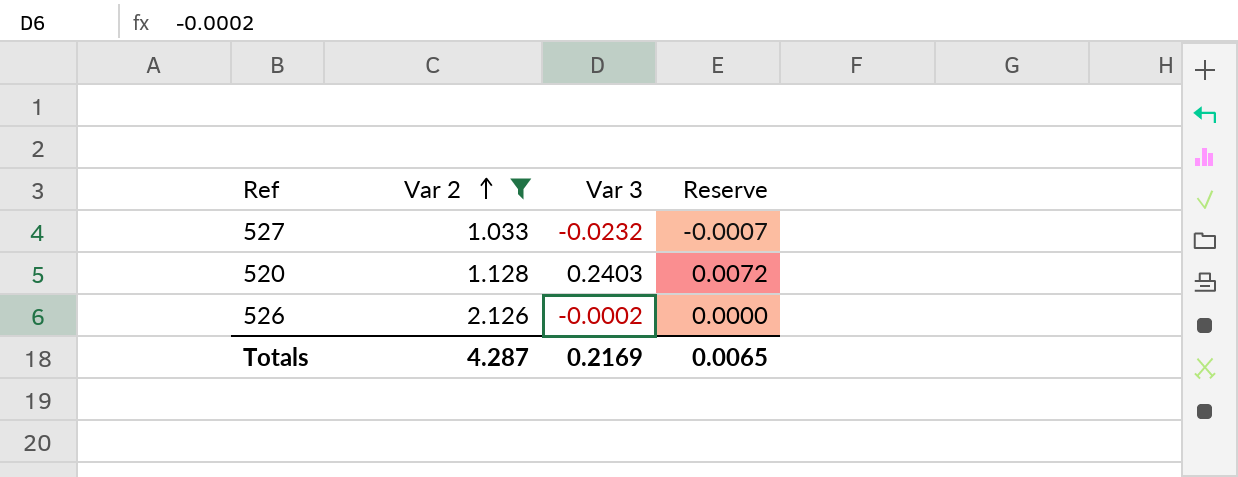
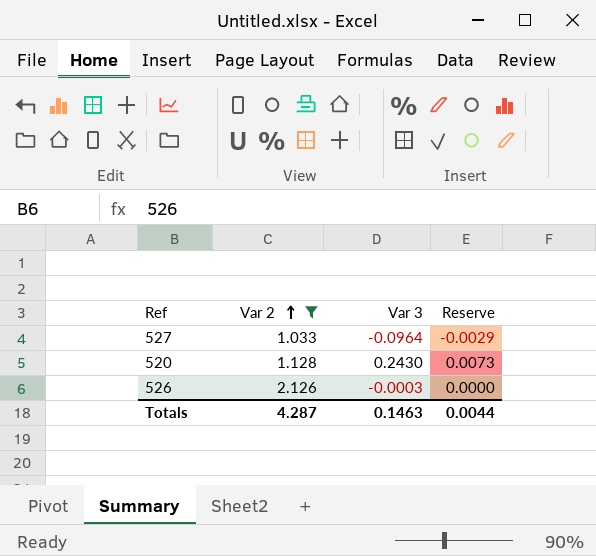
527 | Var 3: -0.0232 -> -0.0964
527 | Reserve: -0.0007 -> -0.0029
520 | Var 3: 0.2403 -> 0.2430
520 | Reserve: 0.0072 -> 0.0073
526 | Var 3: -0.0002 -> -0.0003
Totals | Var 3: 0.2169 -> 0.1463
Totals | Reserve: 0.0065 -> 0.0044

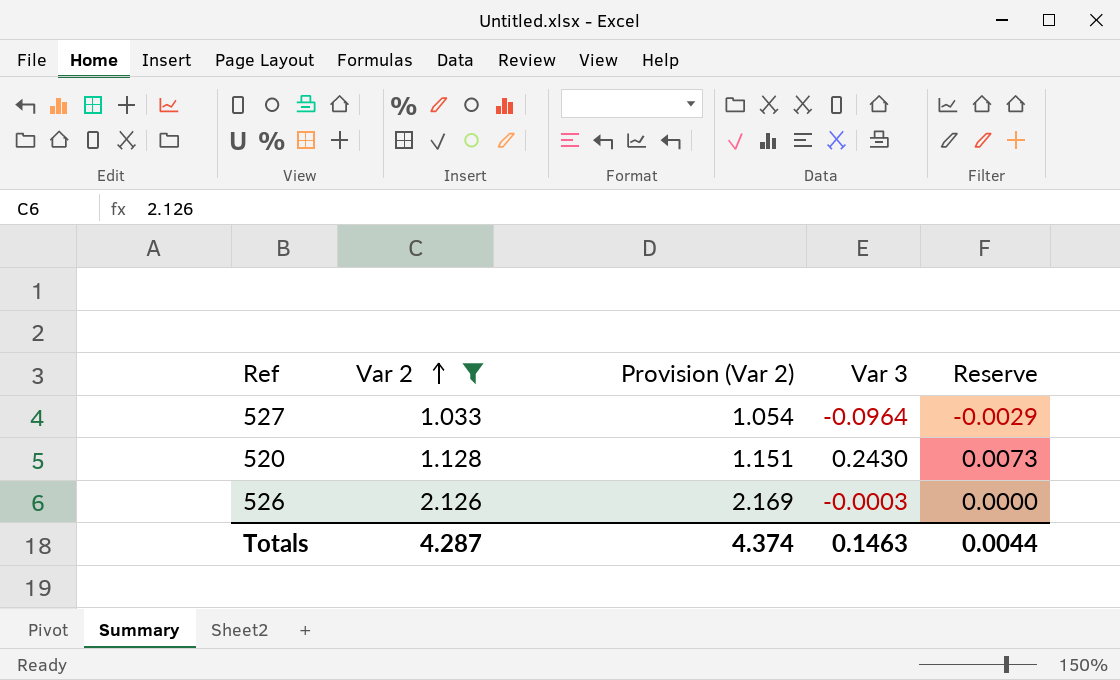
column Provision (Var 2) | formula: none -> [Var 2] * 1.02

